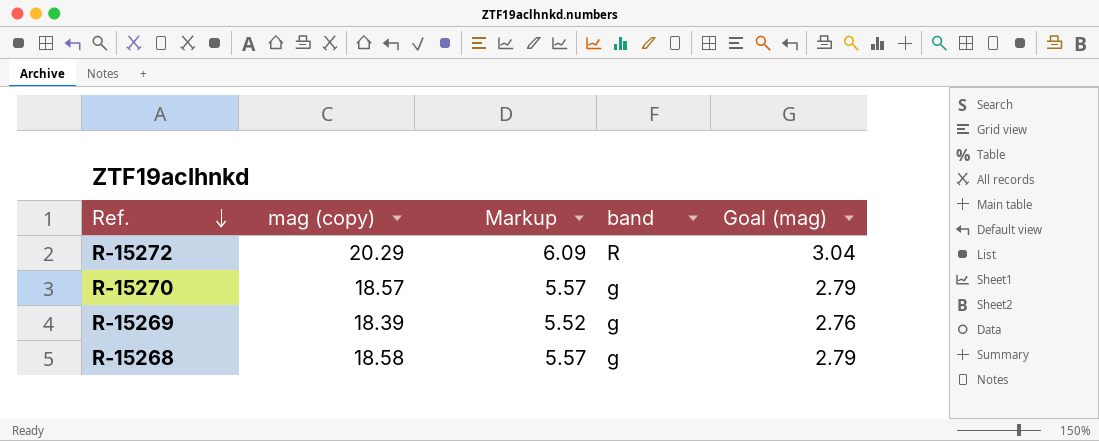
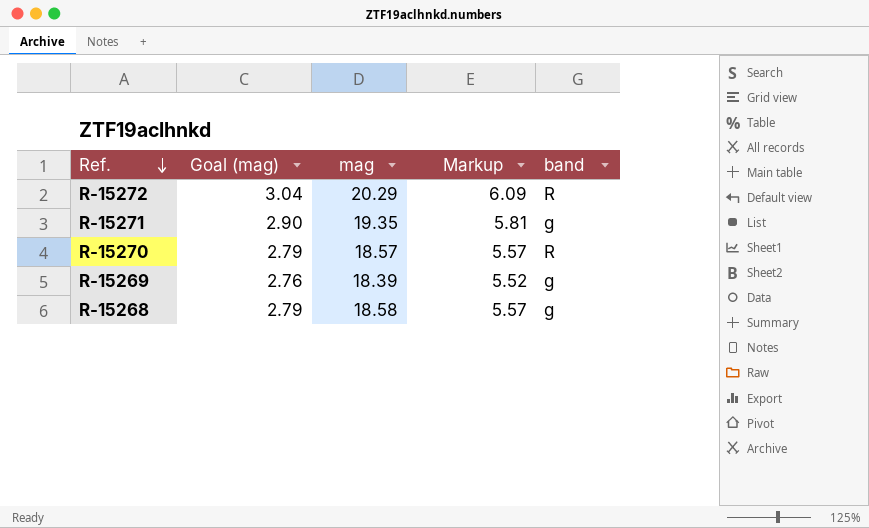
column Goal (mag) | position: 5 -> 2
column name: mag (copy) -> mag
row R-15271: none -> 2.90 | 19.35 | 5.81 | g
R-15270 | band: g -> R

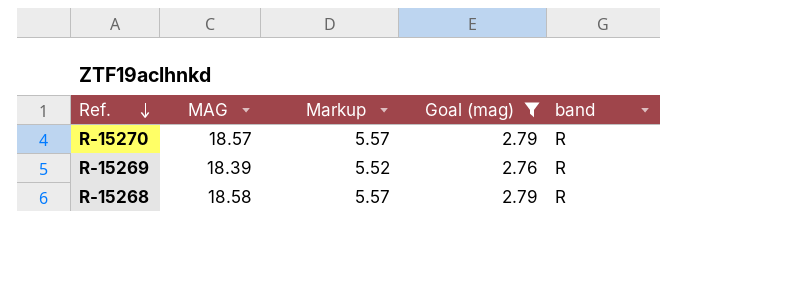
filter: none -> Goal (mag) <= 2.79
column name: mag -> MAG
column Goal (mag) | position: 2 -> 4
R-15269 | band: g -> R
R-15268 | band: g -> R

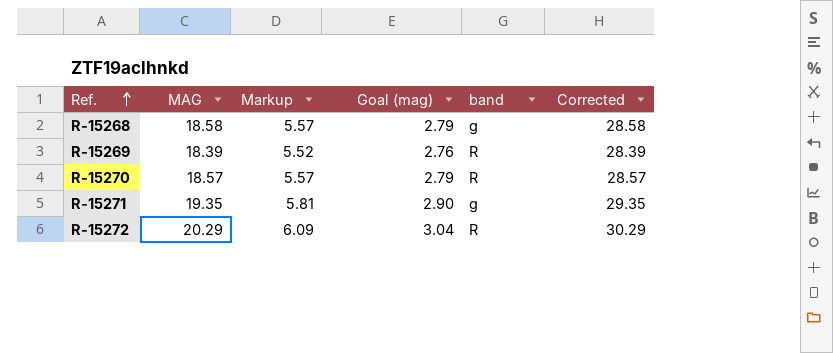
filter: Goal (mag) <= 2.79 -> none
row order: Ref. descending -> Ref. ascending
column Corrected | formula: none -> [MAG] + 10
R-15268 | band: R -> g

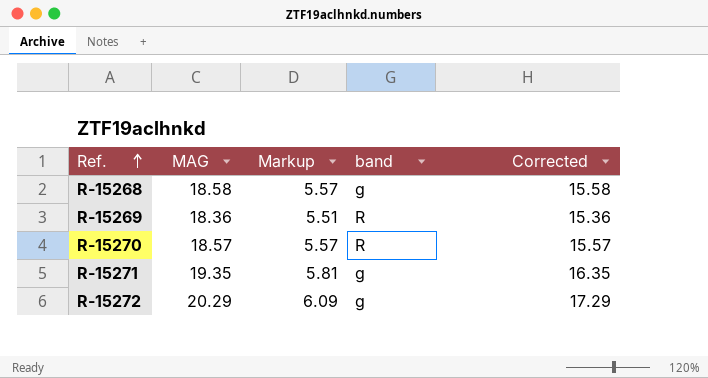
column Goal (mag) | formula: [MAG] * 0.15 -> none
column Corrected | formula: [MAG] + 10 -> [MAG] - 3
R-15269 | MAG: 18.39 -> 18.36
R-15269 | Markup: 5.52 -> 5.51
R-15272 | band: R -> g

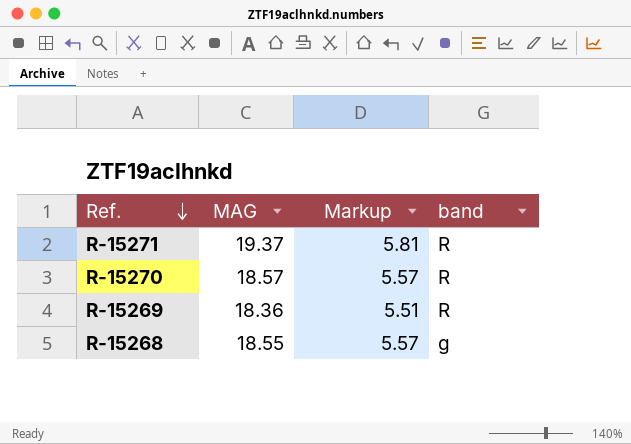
row order: Ref. ascending -> Ref. descending
column Corrected | formula: [MAG] - 3 -> none
row R-15272: 20.29 | 6.09 | g | 17.29 -> none
R-15271 | MAG: 19.35 -> 19.37
R-15271 | band: g -> R
R-15268 | MAG: 18.58 -> 18.55

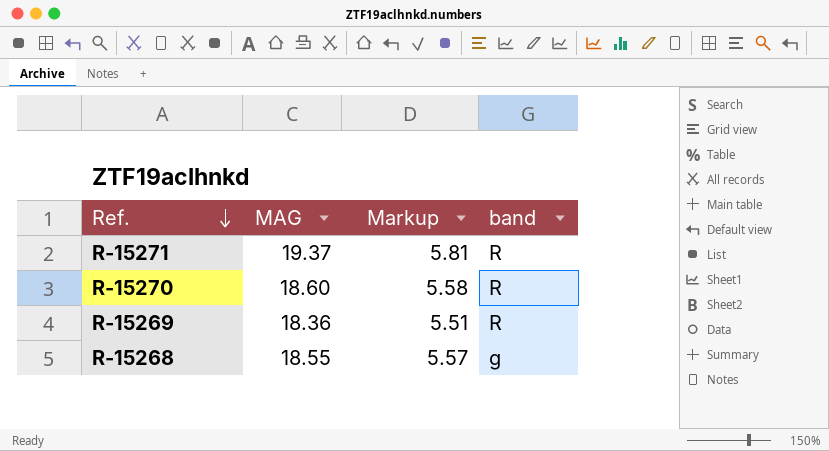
R-15270 | MAG: 18.57 -> 18.60
R-15270 | Markup: 5.57 -> 5.58

